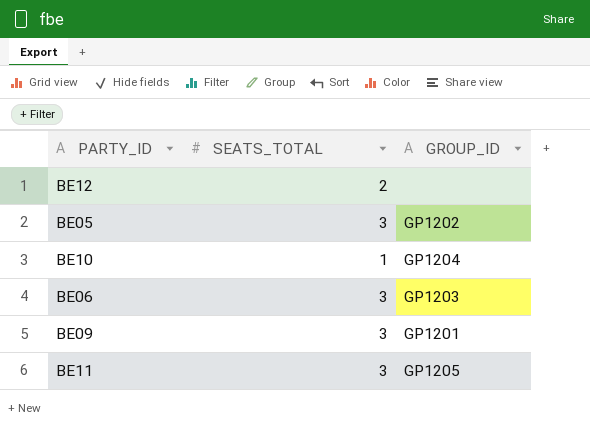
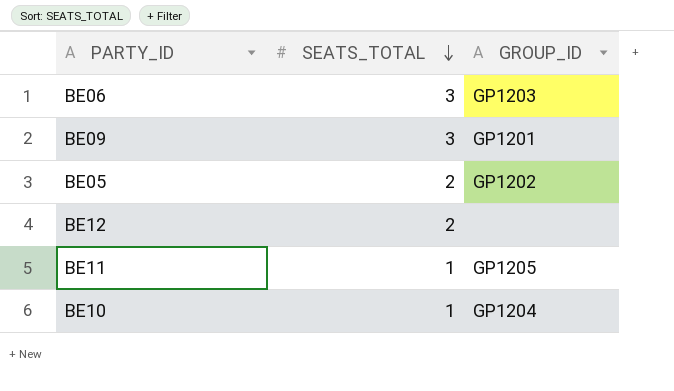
row order: none -> SEATS_TOTAL descending
BE05 | SEATS_TOTAL: 3 -> 2
BE11 | SEATS_TOTAL: 3 -> 1

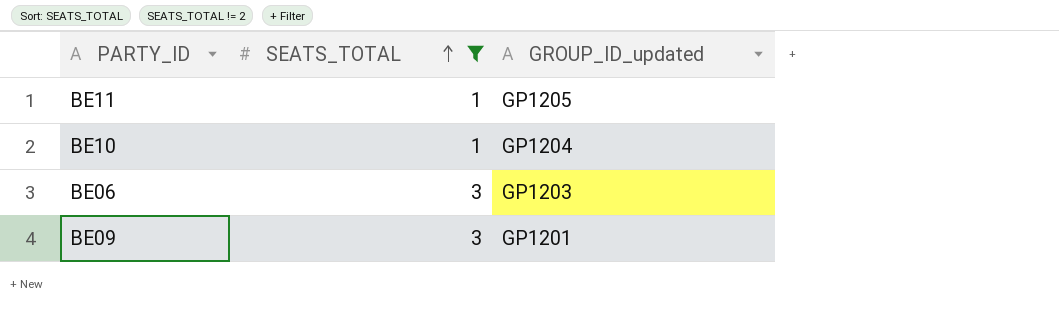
filter: none -> SEATS_TOTAL != 2
row order: SEATS_TOTAL descending -> SEATS_TOTAL ascending
column name: GROUP_ID -> GROUP_ID_updated

